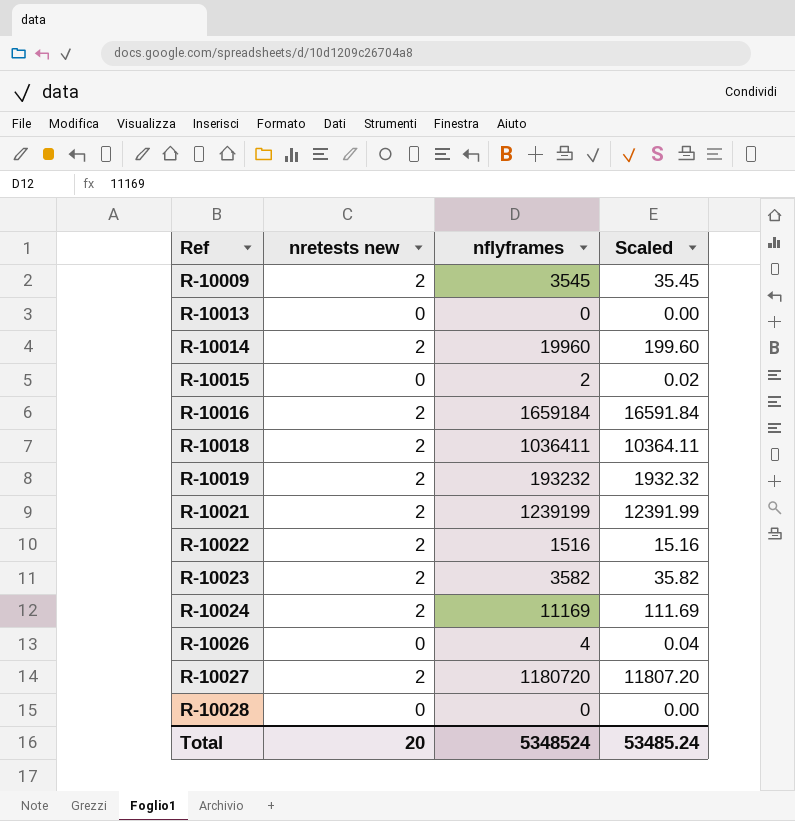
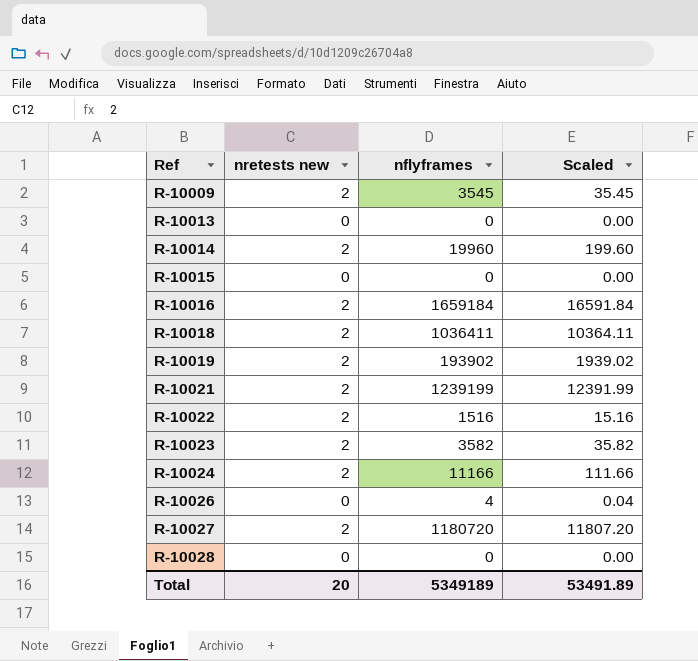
R-10015 | nflyframes: 2 -> 0
R-10015 | Scaled: 0.02 -> 0.00
R-10019 | nflyframes: 193232 -> 193902
R-10019 | Scaled: 1932.32 -> 1939.02
R-10024 | nflyframes: 11169 -> 11166
R-10024 | Scaled: 111.69 -> 111.66
Total | nflyframes: 5348524 -> 5349189
Total | Scaled: 53485.24 -> 53491.89

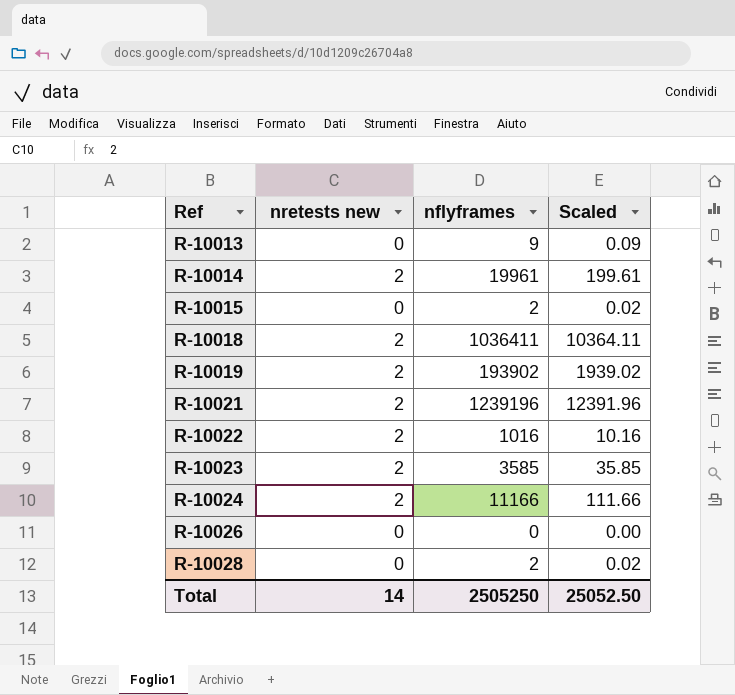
row R-10009: 2 | 3545 | 35.45 -> none
row R-10016: 2 | 1659184 | 16591.84 -> none
row R-10027: 2 | 1180720 | 11807.20 -> none
R-10013 | nflyframes: 0 -> 9
R-10013 | Scaled: 0.00 -> 0.09
R-10014 | nflyframes: 19960 -> 19961
R-10014 | Scaled: 199.60 -> 199.61
R-10015 | nflyframes: 0 -> 2
R-10015 | Scaled: 0.00 -> 0.02
R-10021 | nflyframes: 1239199 -> 1239196
R-10021 | Scaled: 12391.99 -> 12391.96
R-10022 | nflyframes: 1516 -> 1016
R-10022 | Scaled: 15.16 -> 10.16
R-10023 | nflyframes: 3582 -> 3585
R-10023 | Scaled: 35.82 -> 35.85
R-10026 | nflyframes: 4 -> 0
R-10026 | Scaled: 0.04 -> 0.00
R-10028 | nflyframes: 0 -> 2
R-10028 | Scaled: 0.00 -> 0.02
Total | nretests new: 20 -> 14
Total | nflyframes: 5349189 -> 2505250
Total | Scaled: 53491.89 -> 25052.50

